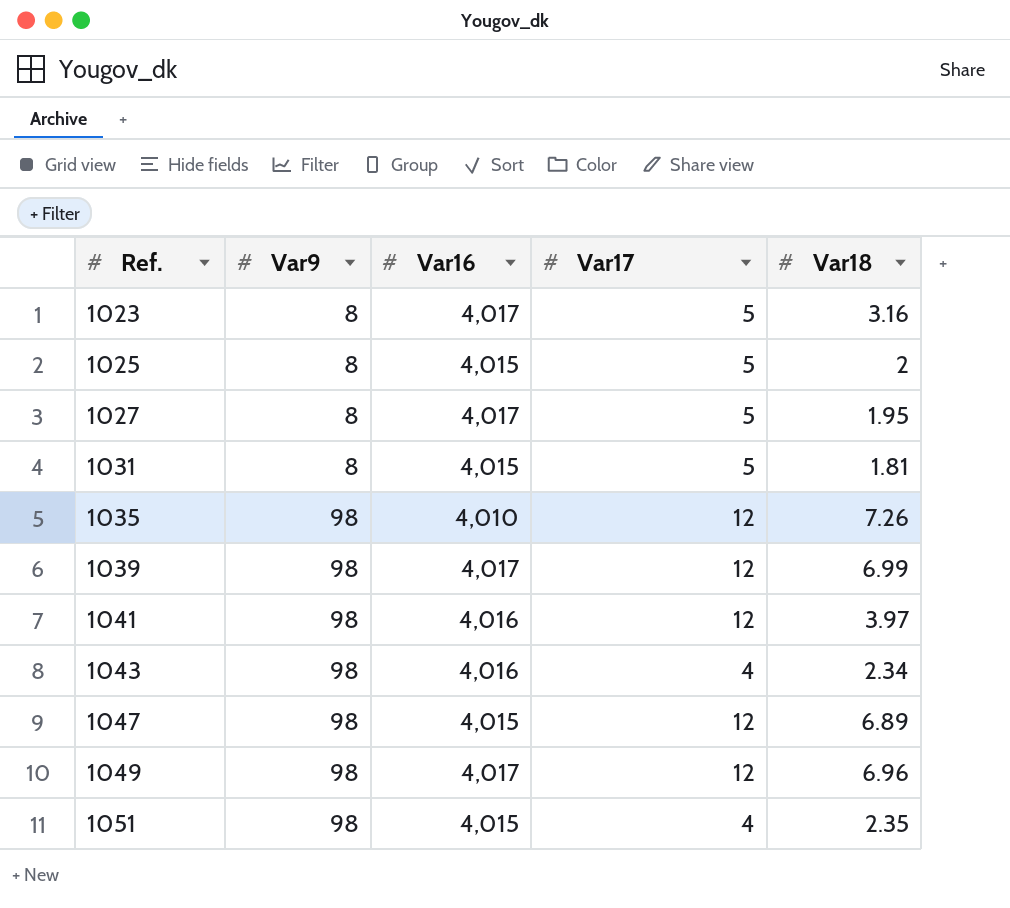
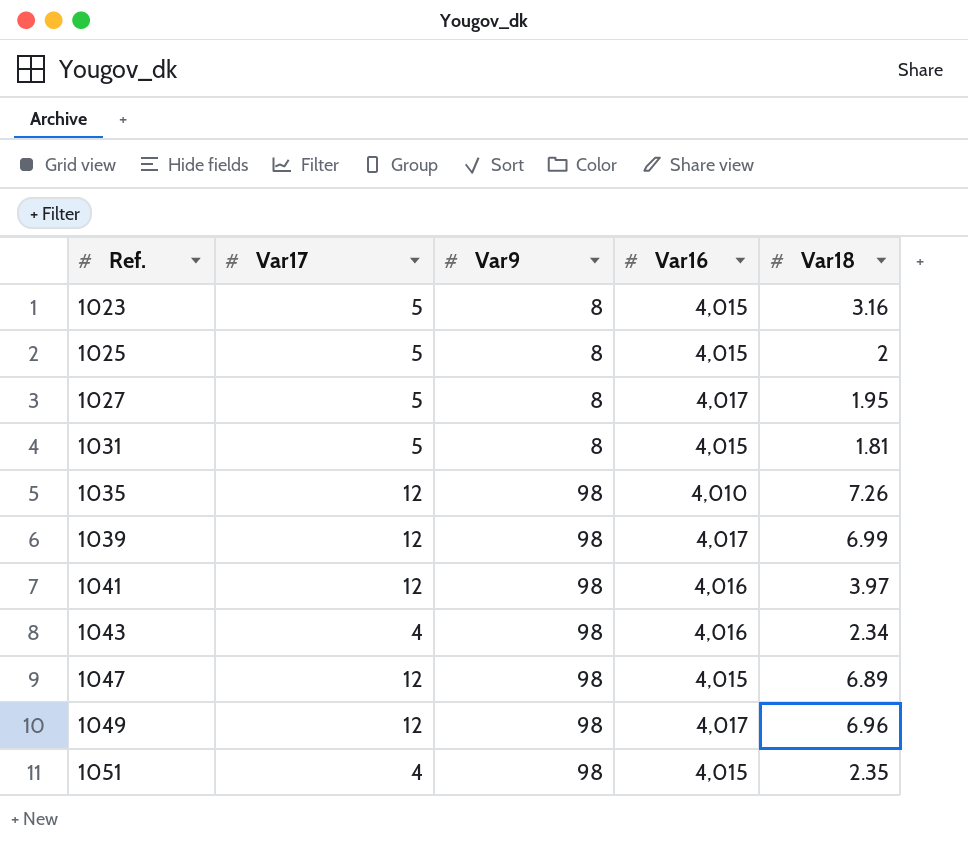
column Var17 | position: 4 -> 2
1023 | Var16: 4,017 -> 4,015

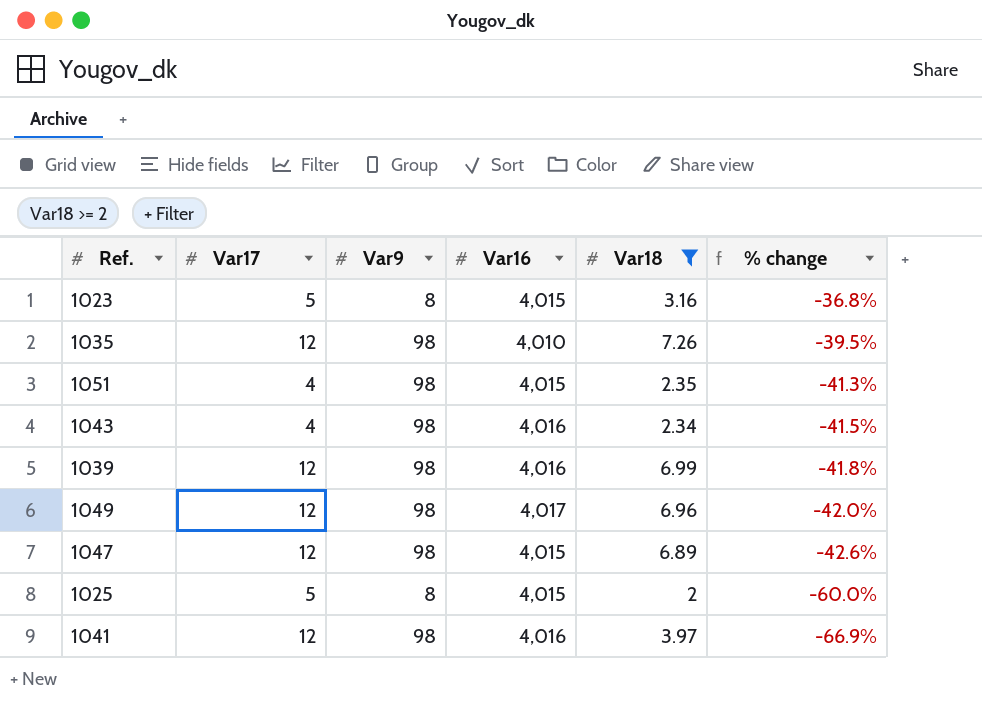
filter: none -> Var18 >= 2
row order: Ref. ascending -> % change descending
column % change | formula: none -> ([Var18] - [Var17]) / [Var17]
1039 | Var16: 4,017 -> 4,016

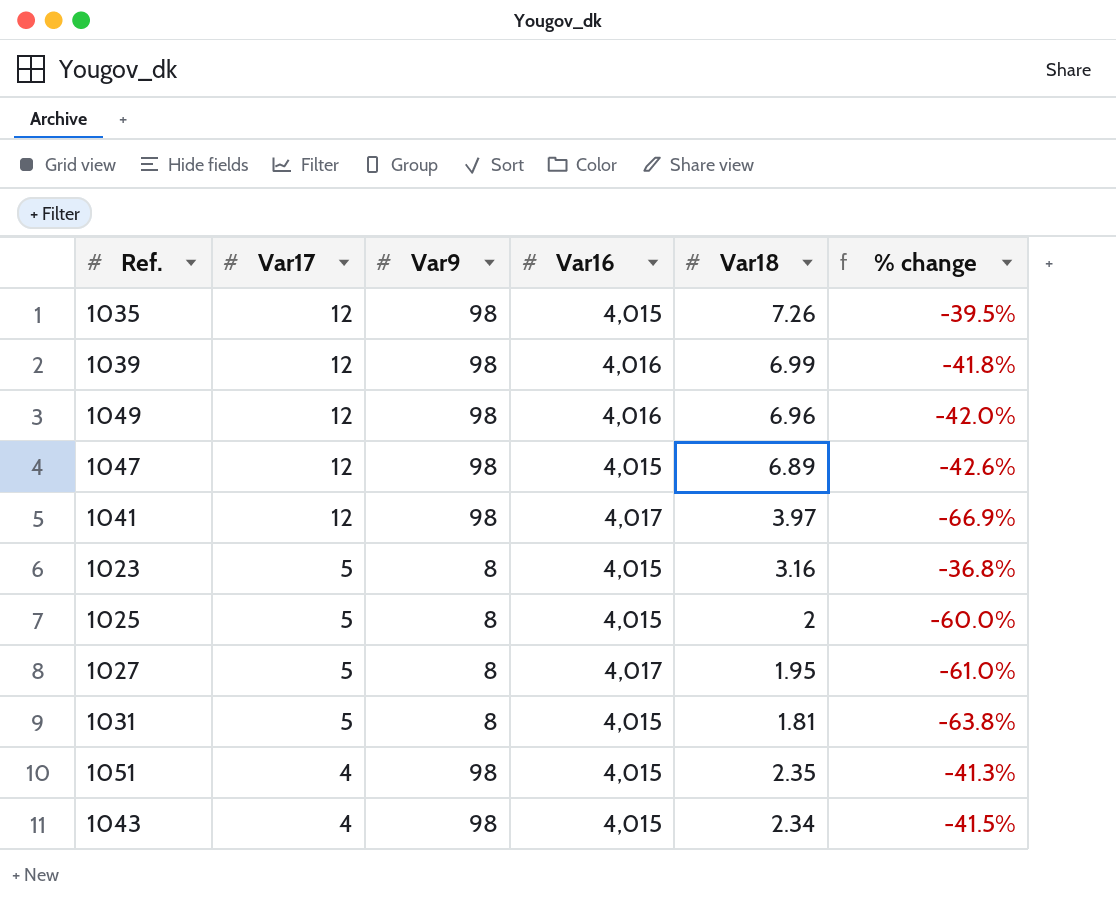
filter: Var18 >= 2 -> none
row order: % change descending -> Var17 descending
1035 | Var16: 4,010 -> 4,015
1049 | Var16: 4,017 -> 4,016
1041 | Var16: 4,016 -> 4,017
1043 | Var16: 4,016 -> 4,015

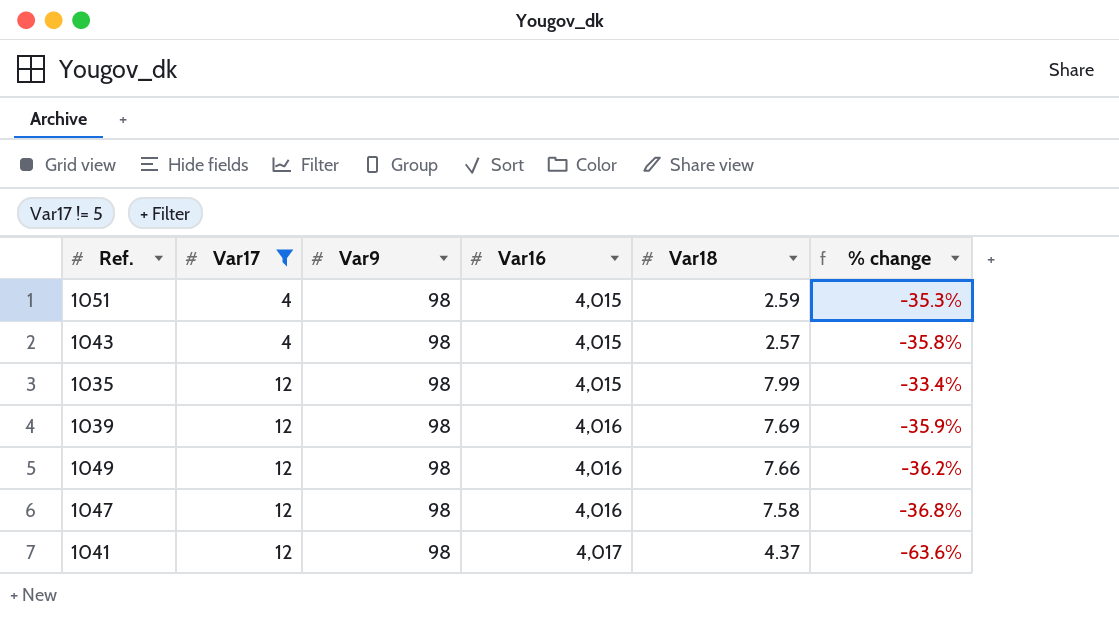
filter: none -> Var17 != 5
row order: Var17 descending -> Var17 ascending
1051 | Var18: 2.35 -> 2.59
1051 | % change: -41.3% -> -35.3%
1043 | Var18: 2.34 -> 2.57
1043 | % change: -41.5% -> -35.8%
1035 | Var18: 7.26 -> 7.99
1035 | % change: -39.5% -> -33.4%
1039 | Var18: 6.99 -> 7.69
1039 | % change: -41.8% -> -35.9%
1049 | Var18: 6.96 -> 7.66
1049 | % change: -42.0% -> -36.2%
1047 | Var16: 4,015 -> 4,016
1047 | Var18: 6.89 -> 7.58
1047 | % change: -42.6% -> -36.8%
1041 | Var18: 3.97 -> 4.37
1041 | % change: -66.9% -> -63.6%

